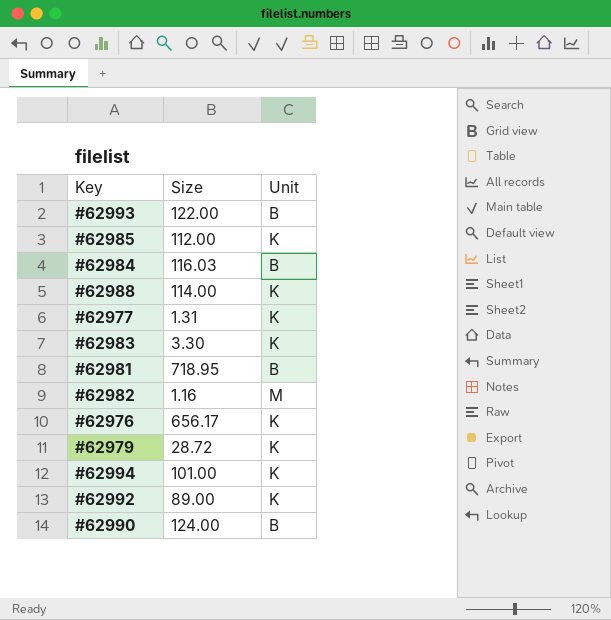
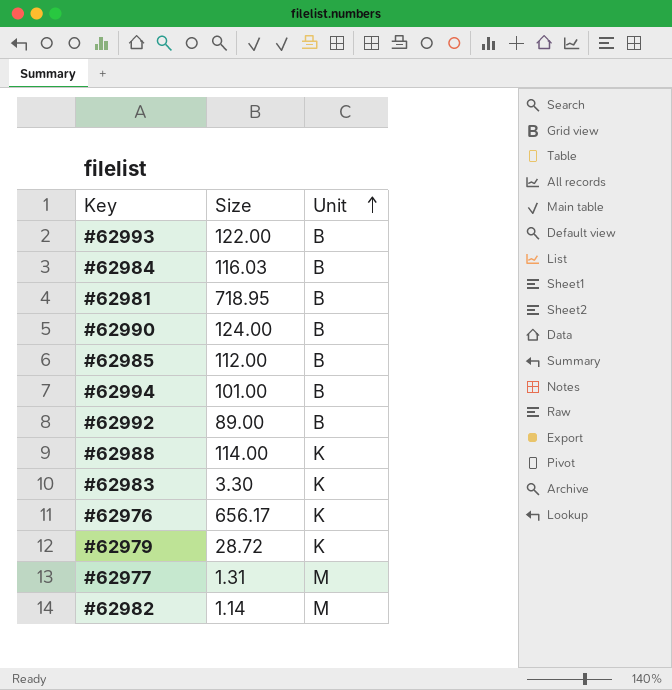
row order: none -> Unit ascending
#62985 | Unit: K -> B
#62994 | Unit: K -> B
#62992 | Unit: K -> B
#62977 | Unit: K -> M
#62982 | Size: 1.16 -> 1.14

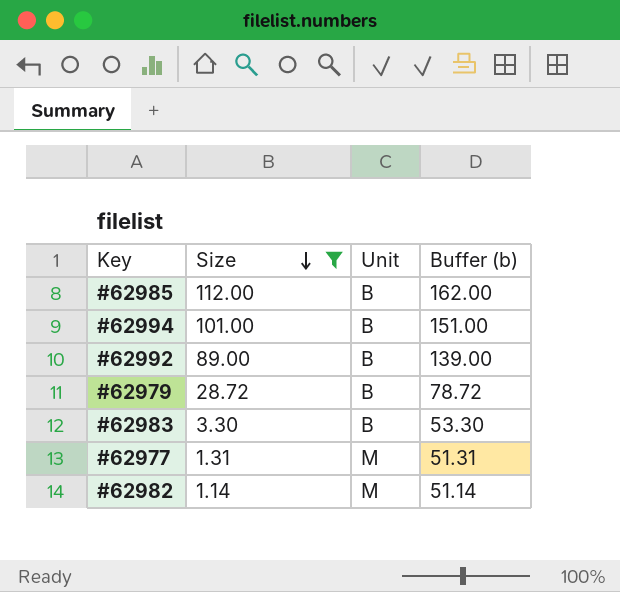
filter: none -> Size <= 112.00
row order: Unit ascending -> Size descending
column Buffer (b) | formula: none -> [Size] + 50
#62979 | Unit: K -> B
#62983 | Unit: K -> B

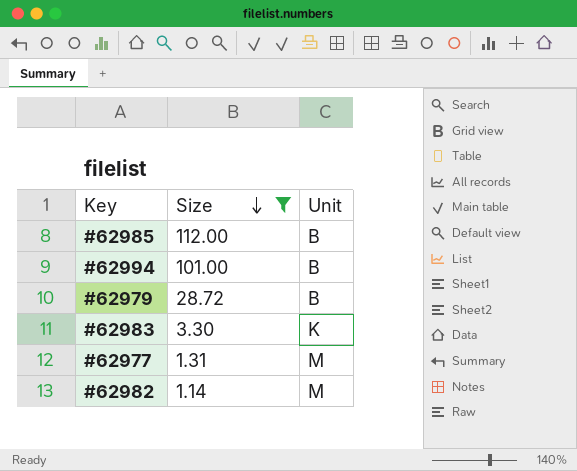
column Buffer (b) | formula: [Size] + 50 -> none
row #62992: 89.00 | B | 139.00 -> none
#62983 | Unit: B -> K

